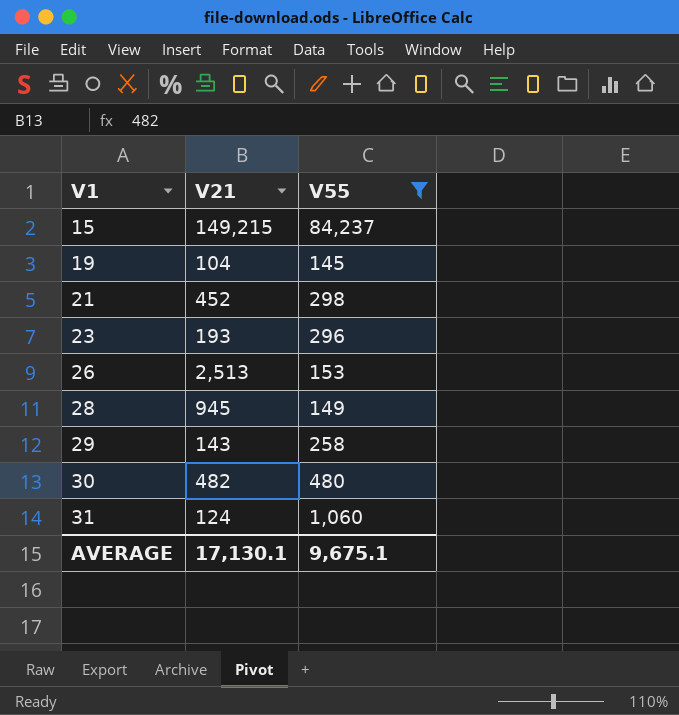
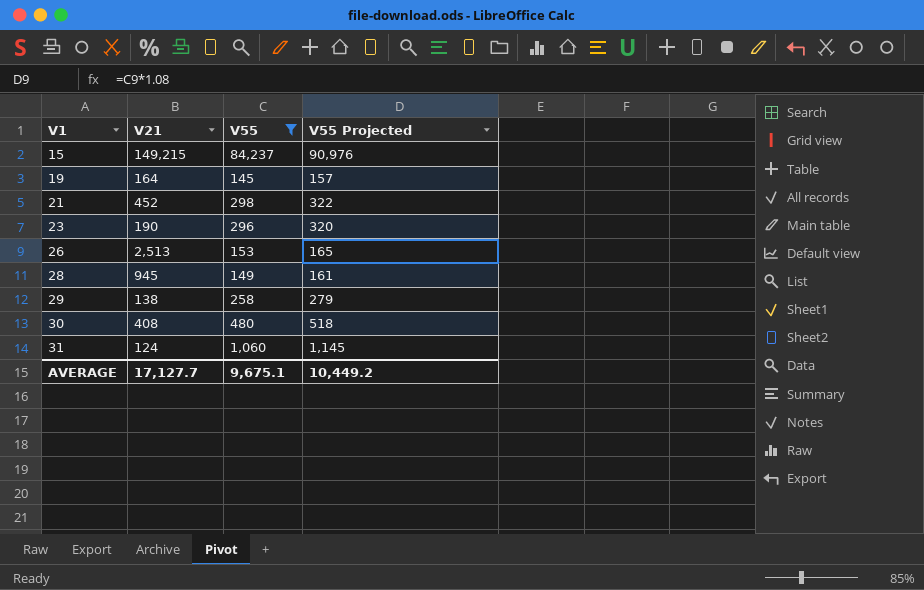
column V55 Projected | formula: none -> [V55] * 1.08
19 | V21: 104 -> 164
23 | V21: 193 -> 190
29 | V21: 143 -> 138
30 | V21: 482 -> 408
AVERAGE | V21: 17,130.1 -> 17,127.7

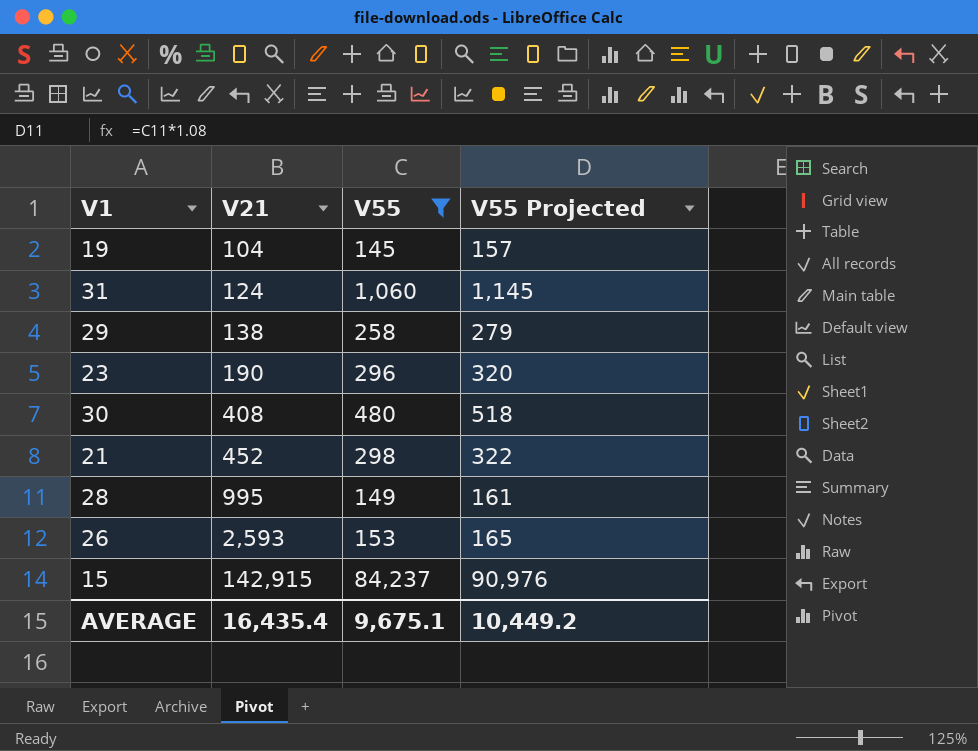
row order: V1 ascending -> V21 ascending
19 | V21: 164 -> 104
28 | V21: 945 -> 995
26 | V21: 2,513 -> 2,593
15 | V21: 149,215 -> 142,915
AVERAGE | V21: 17,127.7 -> 16,435.4

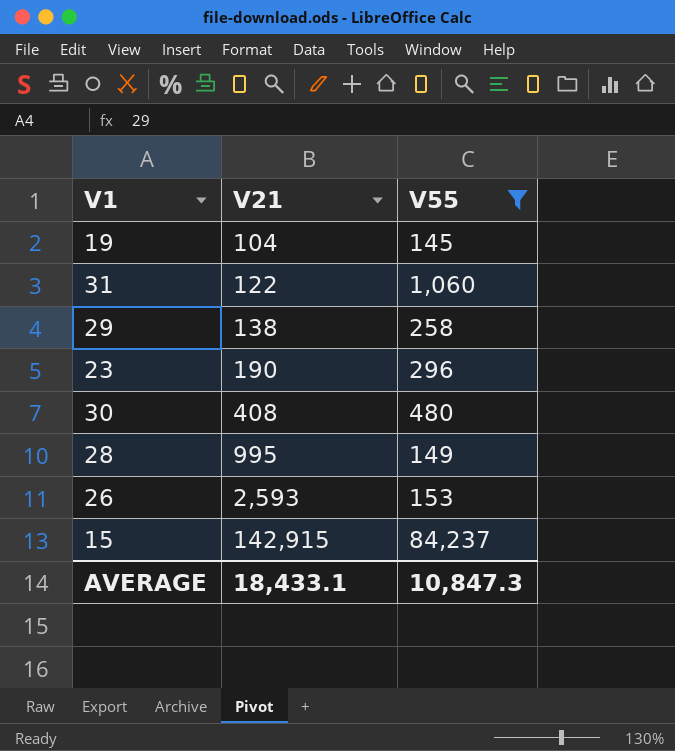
column V55 Projected | formula: [V55] * 1.08 -> none
row 21: 452 | 298 | 322 -> none
31 | V21: 124 -> 122
AVERAGE | V21: 16,435.4 -> 18,433.1
AVERAGE | V55: 9,675.1 -> 10,847.3

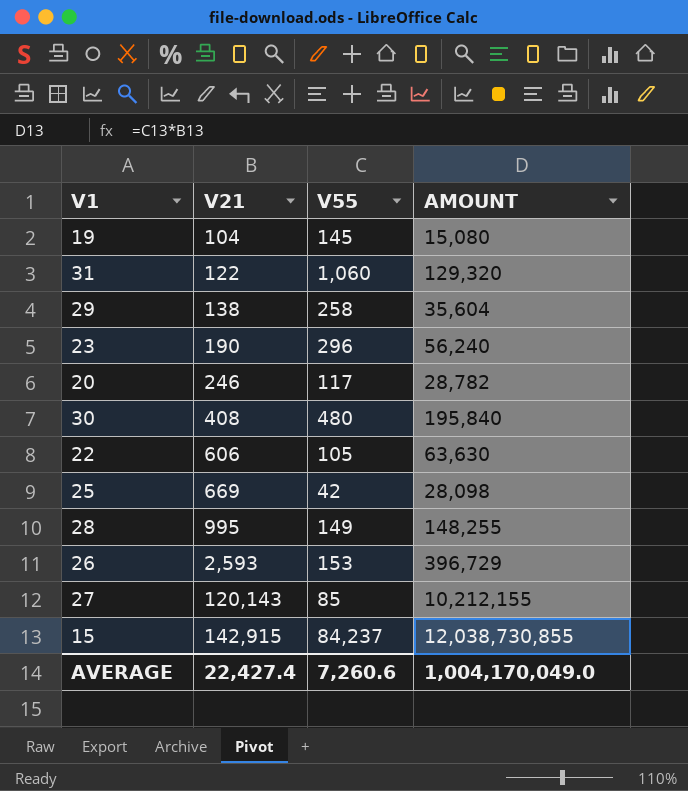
filter: V55 >= 145 -> none
column AMOUNT | formula: none -> [V21] * [V55]
AVERAGE | V21: 18,433.1 -> 22,427.4
AVERAGE | V55: 10,847.3 -> 7,260.6

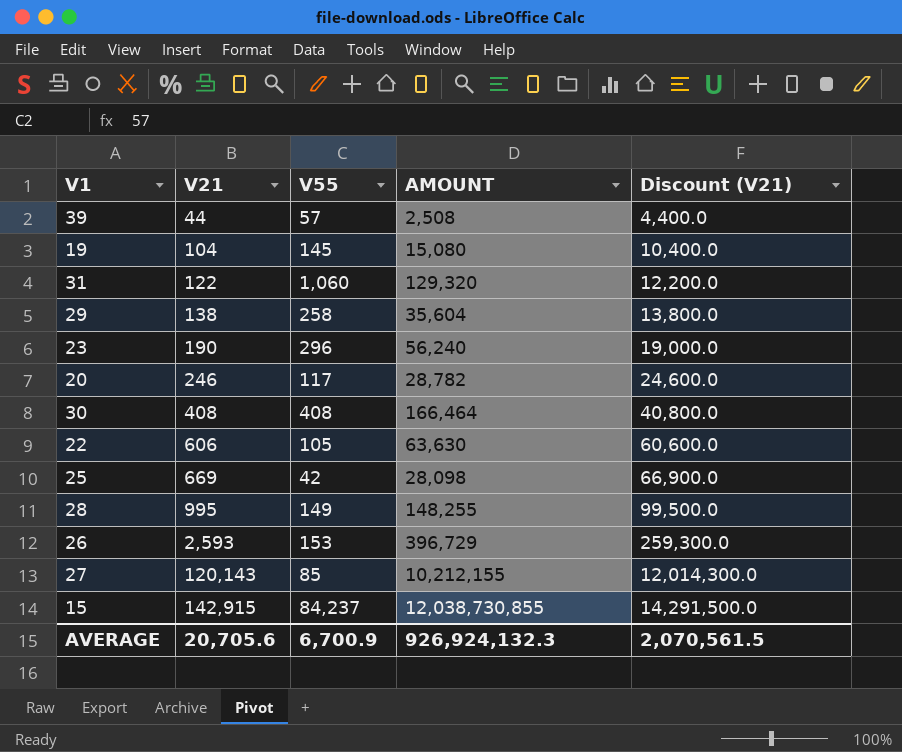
column Discount (V21) | formula: none -> [V21] * 100
row 39: none -> 44 | 57 | 2,508 | 4,400.0
30 | V55: 480 -> 408
30 | AMOUNT: 195,840 -> 166,464
AVERAGE | V21: 22,427.4 -> 20,705.6
AVERAGE | V55: 7,260.6 -> 6,700.9
AVERAGE | AMOUNT: 1,004,170,049.0 -> 926,924,132.3

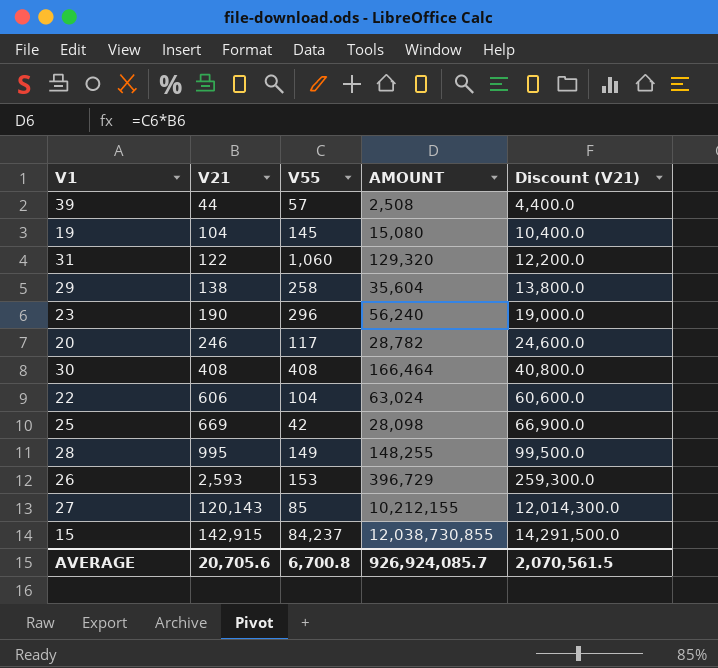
22 | V55: 105 -> 104
22 | AMOUNT: 63,630 -> 63,024
AVERAGE | V55: 6,700.9 -> 6,700.8
AVERAGE | AMOUNT: 926,924,132.3 -> 926,924,085.7

